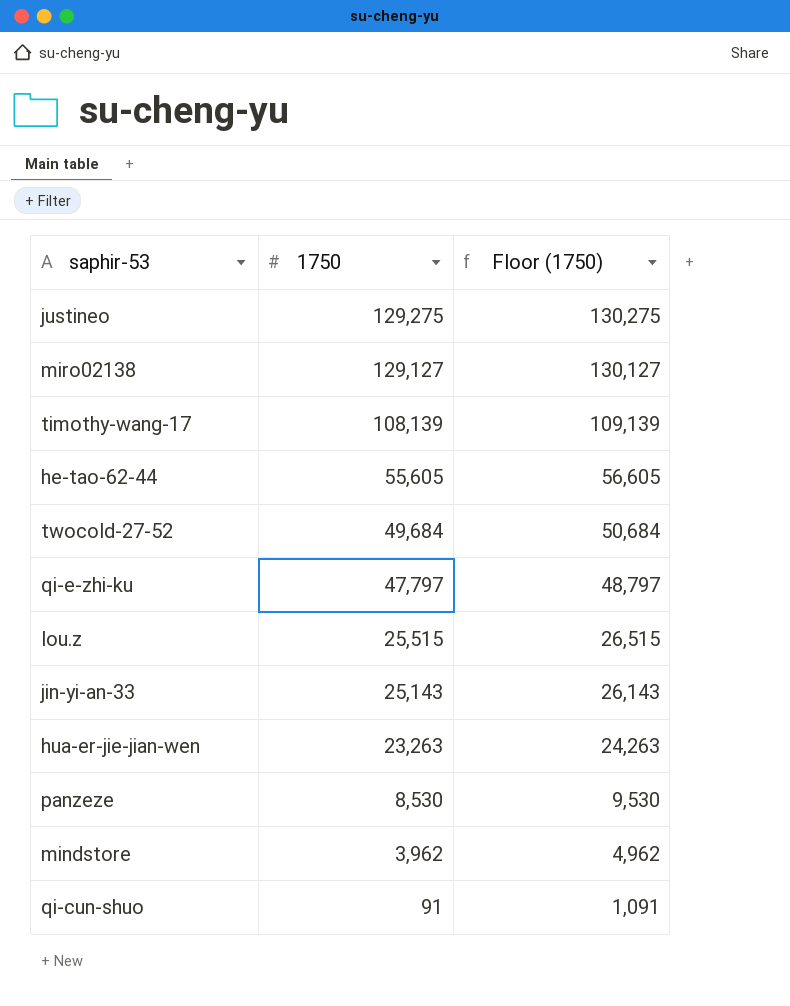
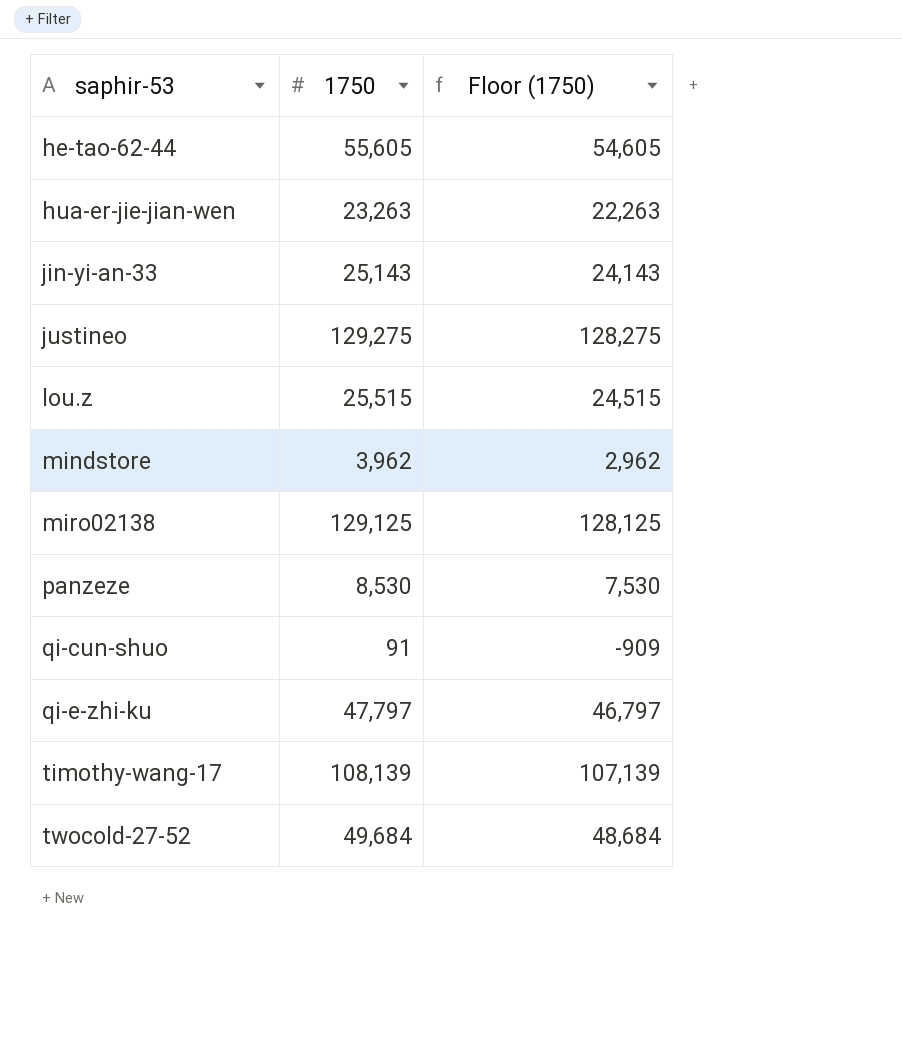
row order: 1750 descending -> saphir-53 ascending
column Floor (1750) | formula: [1750] + 1000 -> [1750] - 1000
miro02138 | 1750: 129,127 -> 129,125

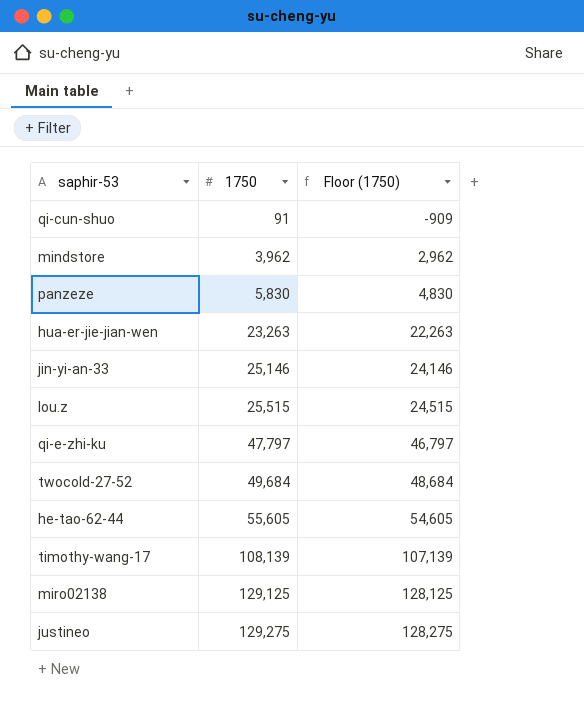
row order: saphir-53 ascending -> 1750 ascending
panzeze | 1750: 8,530 -> 5,830
panzeze | Floor (1750): 7,530 -> 4,830
jin-yi-an-33 | 1750: 25,143 -> 25,146
jin-yi-an-33 | Floor (1750): 24,143 -> 24,146

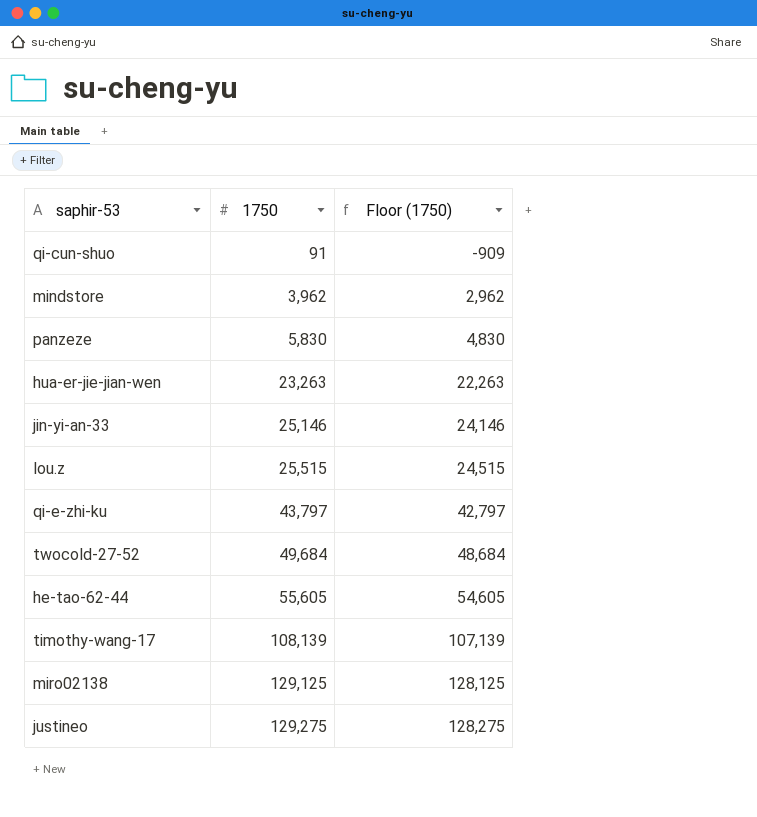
qi-e-zhi-ku | 1750: 47,797 -> 43,797
qi-e-zhi-ku | Floor (1750): 46,797 -> 42,797

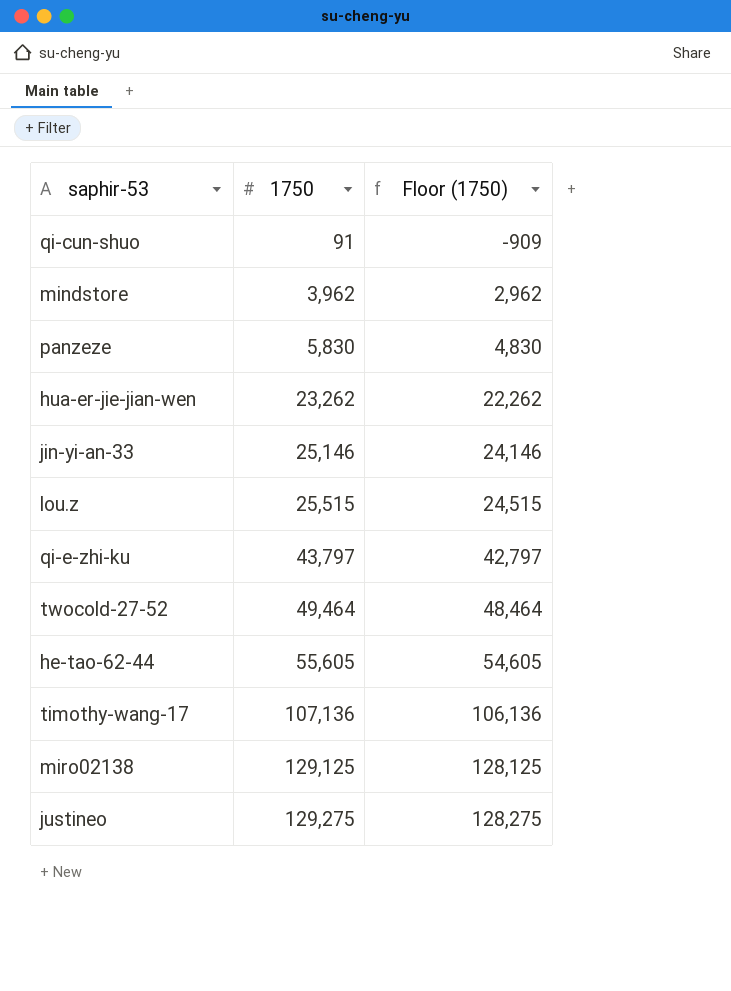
hua-er-jie-jian-wen | 1750: 23,263 -> 23,262
hua-er-jie-jian-wen | Floor (1750): 22,263 -> 22,262
twocold-27-52 | 1750: 49,684 -> 49,464
twocold-27-52 | Floor (1750): 48,684 -> 48,464
timothy-wang-17 | 1750: 108,139 -> 107,136
timothy-wang-17 | Floor (1750): 107,139 -> 106,136

